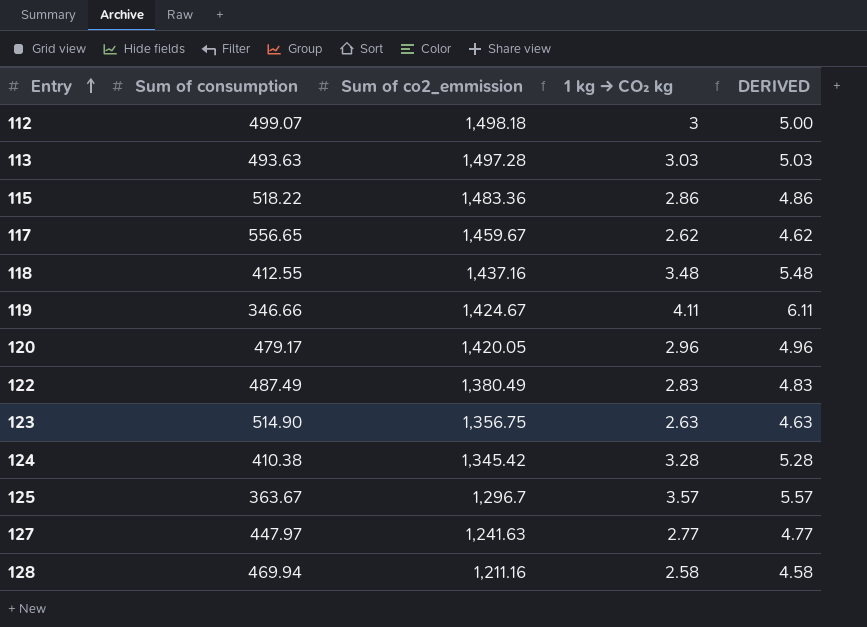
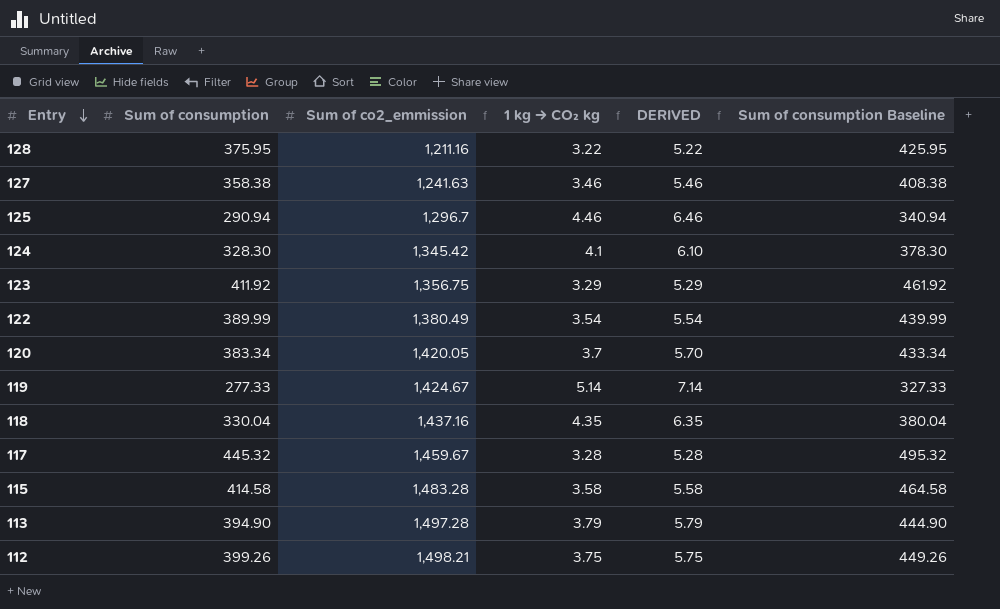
row order: Entry ascending -> Entry descending
column Sum of consumption Baseline | formula: none -> [Sum of consumption] + 50
128 | Sum of consumption: 469.94 -> 375.95
128 | 1 kg → CO₂ kg: 2.58 -> 3.22
128 | DERIVED: 4.58 -> 5.22
127 | Sum of consumption: 447.97 -> 358.38
127 | 1 kg → CO₂ kg: 2.77 -> 3.46
127 | DERIVED: 4.77 -> 5.46
125 | Sum of consumption: 363.67 -> 290.94
125 | 1 kg → CO₂ kg: 3.57 -> 4.46
125 | DERIVED: 5.57 -> 6.46
124 | Sum of consumption: 410.38 -> 328.30
124 | 1 kg → CO₂ kg: 3.28 -> 4.1
124 | DERIVED: 5.28 -> 6.10
123 | Sum of consumption: 514.90 -> 411.92
123 | 1 kg → CO₂ kg: 2.63 -> 3.29
123 | DERIVED: 4.63 -> 5.29
122 | Sum of consumption: 487.49 -> 389.99
122 | 1 kg → CO₂ kg: 2.83 -> 3.54
122 | DERIVED: 4.83 -> 5.54
120 | Sum of consumption: 479.17 -> 383.34
120 | 1 kg → CO₂ kg: 2.96 -> 3.7
120 | DERIVED: 4.96 -> 5.70
119 | Sum of consumption: 346.66 -> 277.33
119 | 1 kg → CO₂ kg: 4.11 -> 5.14
119 | DERIVED: 6.11 -> 7.14
118 | Sum of consumption: 412.55 -> 330.04
118 | 1 kg → CO₂ kg: 3.48 -> 4.35
118 | DERIVED: 5.48 -> 6.35
117 | Sum of consumption: 556.65 -> 445.32
117 | 1 kg → CO₂ kg: 2.62 -> 3.28
117 | DERIVED: 4.62 -> 5.28
115 | Sum of consumption: 518.22 -> 414.58
115 | Sum of co2_emmission: 1,483.36 -> 1,483.28
115 | 1 kg → CO₂ kg: 2.86 -> 3.58
115 | DERIVED: 4.86 -> 5.58
113 | Sum of consumption: 493.63 -> 394.90
113 | 1 kg → CO₂ kg: 3.03 -> 3.79
113 | DERIVED: 5.03 -> 5.79
112 | Sum of consumption: 499.07 -> 399.26
112 | Sum of co2_emmission: 1,498.18 -> 1,498.21
112 | 1 kg → CO₂ kg: 3 -> 3.75
112 | DERIVED: 5.00 -> 5.75

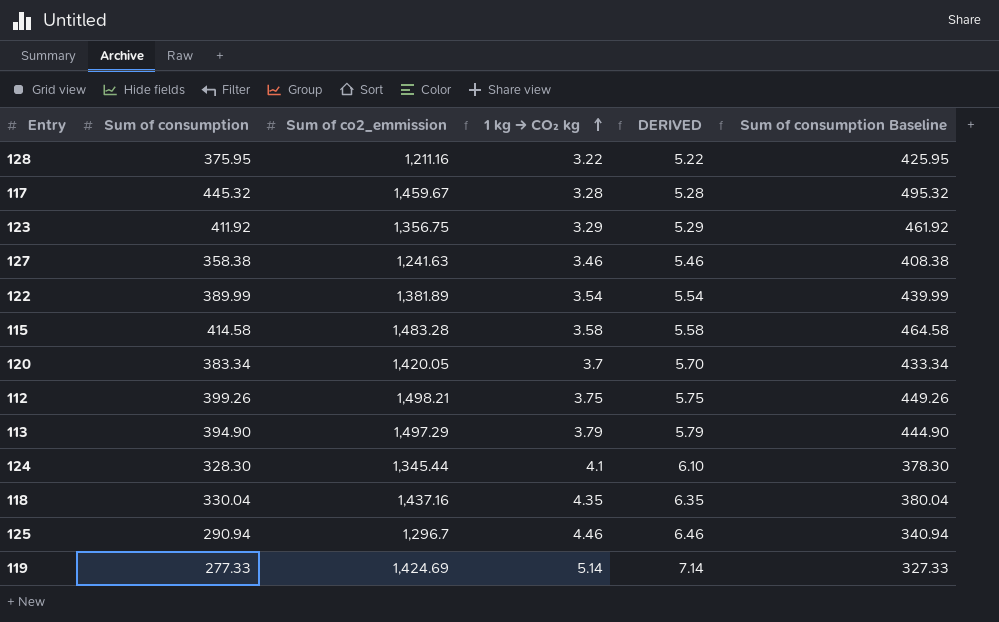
row order: Entry descending -> 1 kg → CO₂ kg ascending
122 | Sum of co2_emmission: 1,380.49 -> 1,381.89
113 | Sum of co2_emmission: 1,497.28 -> 1,497.29
124 | Sum of co2_emmission: 1,345.42 -> 1,345.44
119 | Sum of co2_emmission: 1,424.67 -> 1,424.69

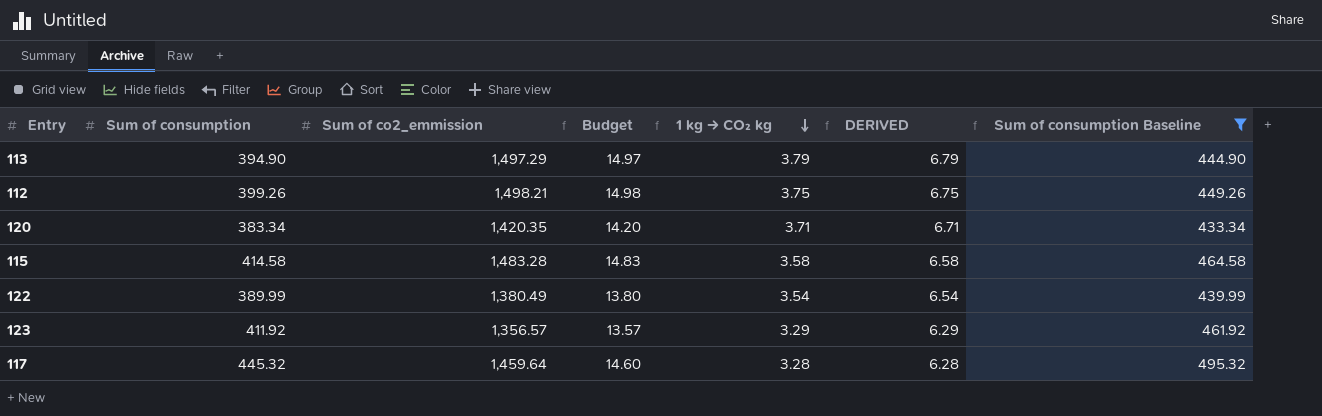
filter: none -> Sum of consumption Baseline >= 433.34
row order: 1 kg → CO₂ kg ascending -> 1 kg → CO₂ kg descending
column Budget | formula: none -> [Sum of co2_emmission] * 0.01
column DERIVED | formula: [1 kg → CO₂ kg] + 2 -> [1 kg → CO₂ kg] + 3
120 | Sum of co2_emmission: 1,420.05 -> 1,420.35
120 | 1 kg → CO₂ kg: 3.7 -> 3.71
122 | Sum of co2_emmission: 1,381.89 -> 1,380.49
123 | Sum of co2_emmission: 1,356.75 -> 1,356.57
117 | Sum of co2_emmission: 1,459.67 -> 1,459.64

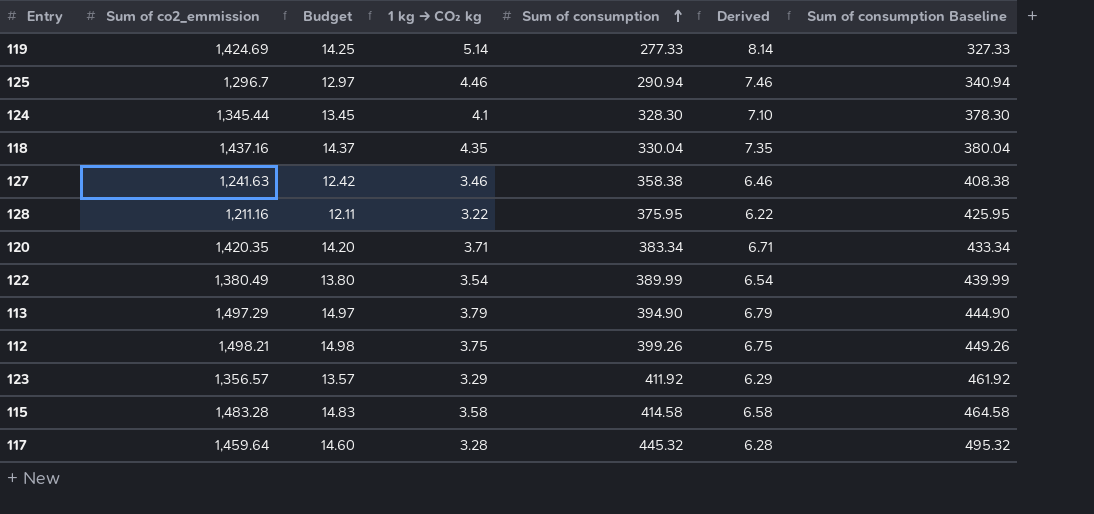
filter: Sum of consumption Baseline >= 433.34 -> none
row order: 1 kg → CO₂ kg descending -> Sum of consumption ascending
column Sum of consumption | position: 2 -> 5
column name: DERIVED -> Derived

